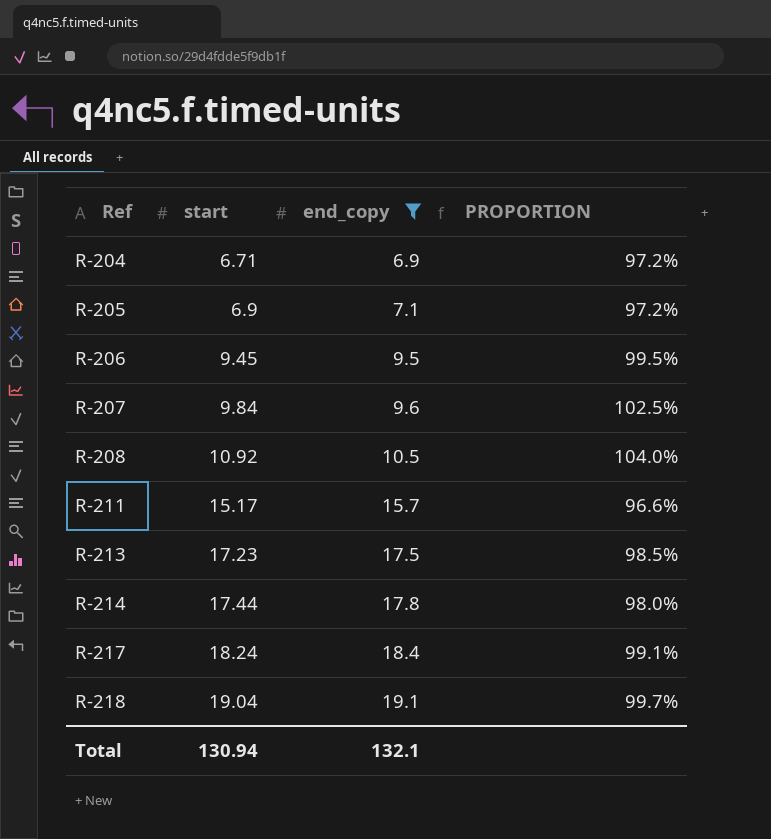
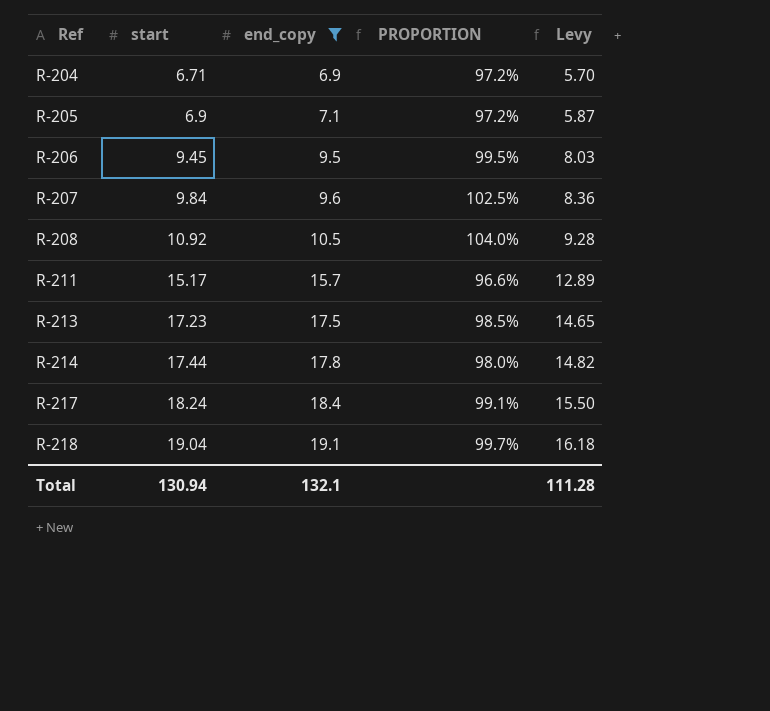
column Levy | formula: none -> [start] * 0.85

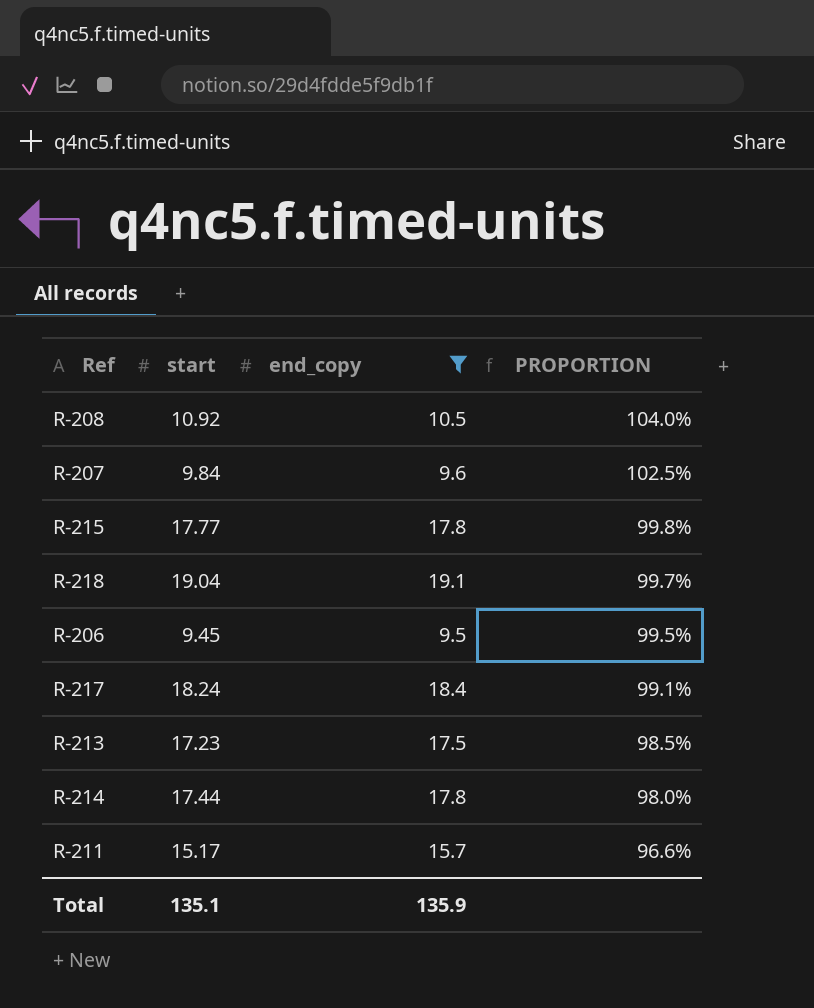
row order: Ref ascending -> PROPORTION descending
column Levy | formula: [start] * 0.85 -> none
row R-204: 6.71 | 6.9 | 97.2% | 5.70 -> none
row R-205: 6.9 | 7.1 | 97.2% | 5.87 -> none
row R-215: none -> 17.77 | 17.8 | 99.8%
Total | start: 130.94 -> 135.1
Total | end_copy: 132.1 -> 135.9

